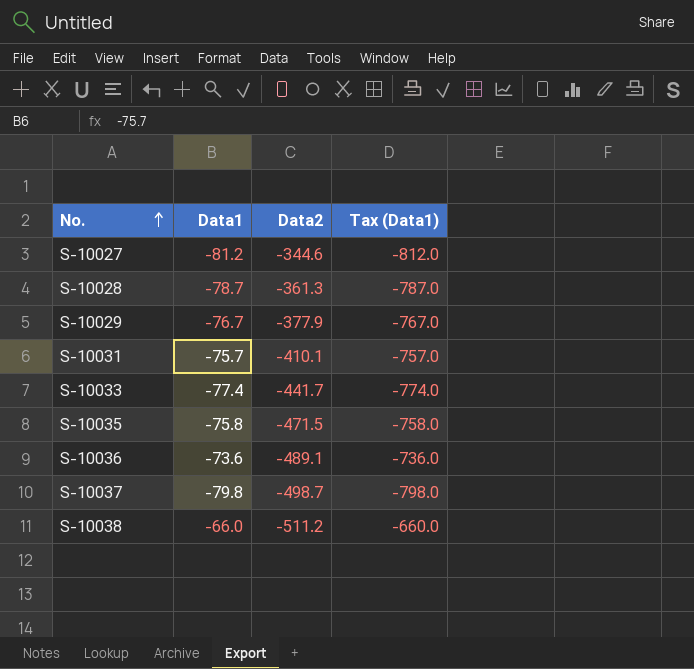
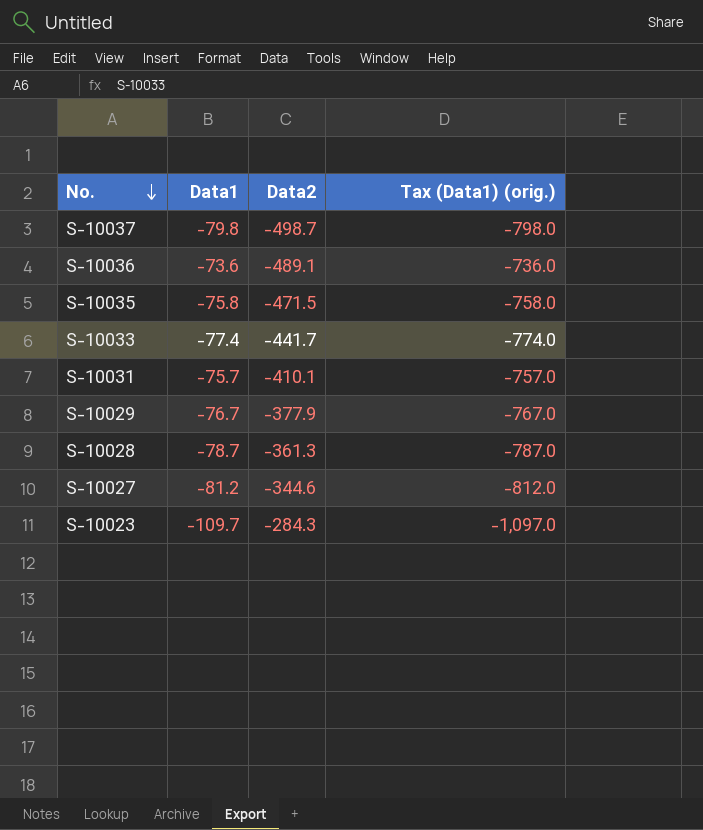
row order: No. ascending -> No. descending
column name: Tax (Data1) -> Tax (Data1) (orig.)
row S-10038: -66.0 | -511.2 | -660.0 -> none
row S-10023: none -> -109.7 | -284.3 | -1,097.0

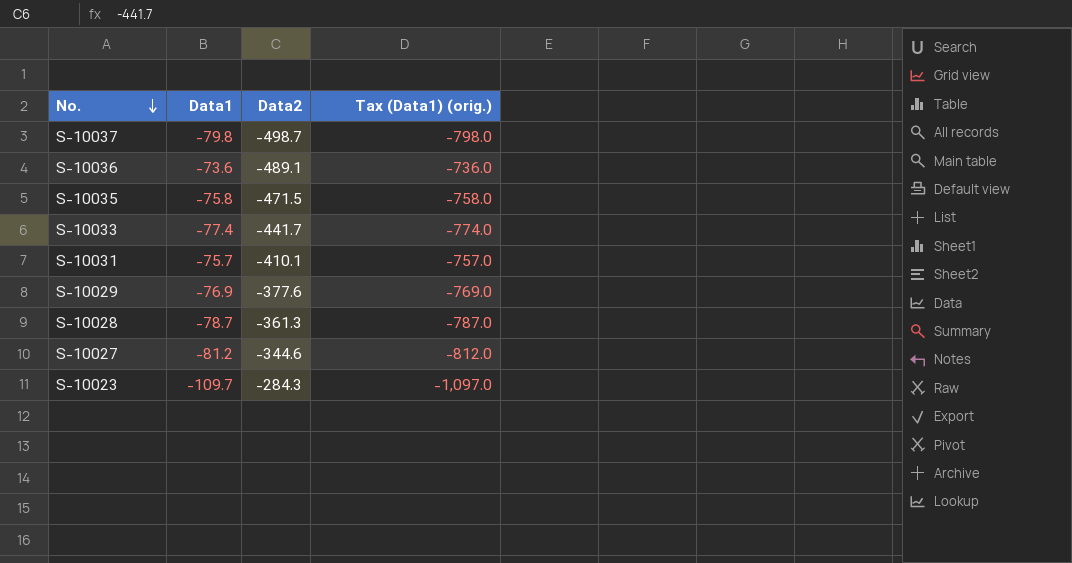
S-10029 | Data1: -76.7 -> -76.9
S-10029 | Data2: -377.9 -> -377.6
S-10029 | Tax (Data1) (orig.): -767.0 -> -769.0

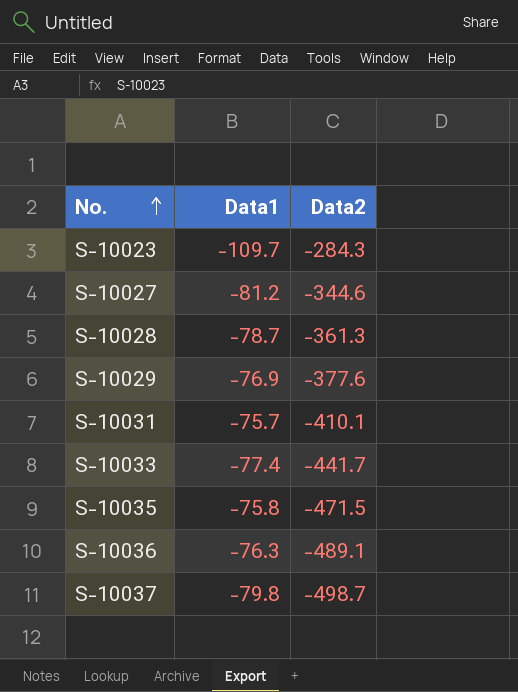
row order: No. descending -> No. ascending
column Tax (Data1) (orig.) | formula: [Data1] * 10 -> none
S-10036 | Data1: -73.6 -> -76.3

